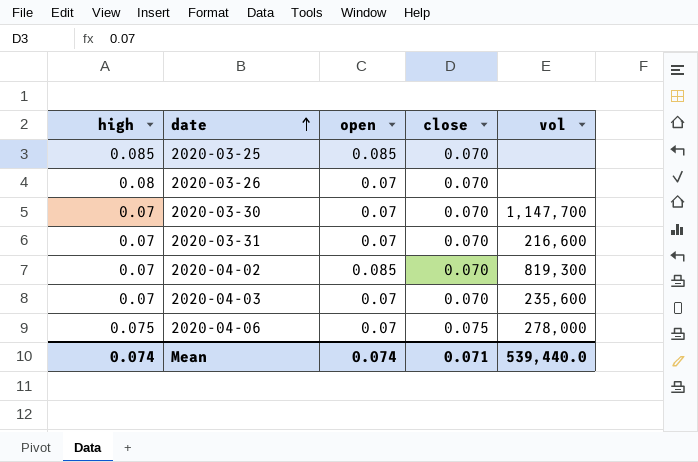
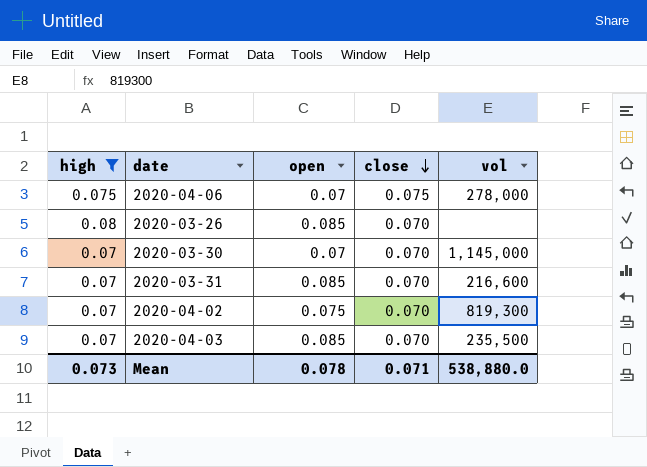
filter: none -> high != 0.085
row order: date ascending -> close descending
2020-03-26 | open: 0.07 -> 0.085
2020-03-30 | vol: 1,147,700 -> 1,145,000
2020-03-31 | open: 0.07 -> 0.085
2020-04-02 | open: 0.085 -> 0.075
2020-04-03 | open: 0.07 -> 0.085
2020-04-03 | vol: 235,600 -> 235,500
Mean | high: 0.074 -> 0.073
Mean | open: 0.074 -> 0.078
Mean | vol: 539,440.0 -> 538,880.0

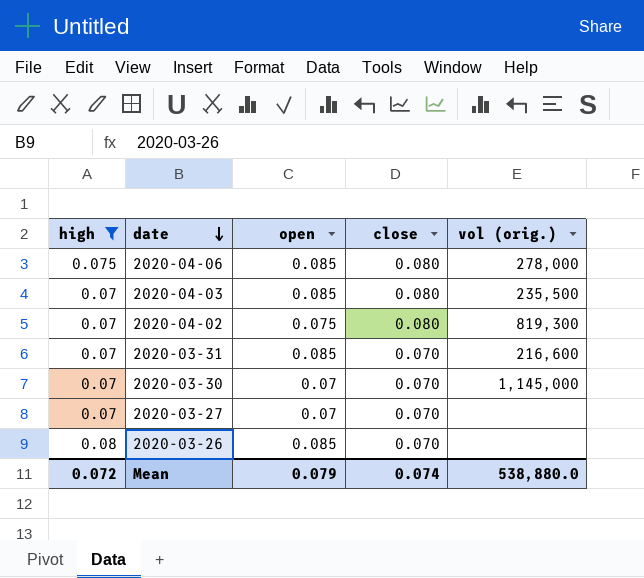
row order: close descending -> date descending
column name: vol -> vol (orig.)
2020-04-06 | open: 0.07 -> 0.085
2020-04-06 | close: 0.075 -> 0.080
2020-04-03 | close: 0.070 -> 0.080
2020-04-02 | close: 0.070 -> 0.080
row 2020-03-27: none -> 0.07 | 0.07 | 0.070 | none
Mean | high: 0.073 -> 0.072
Mean | open: 0.078 -> 0.079
Mean | close: 0.071 -> 0.074

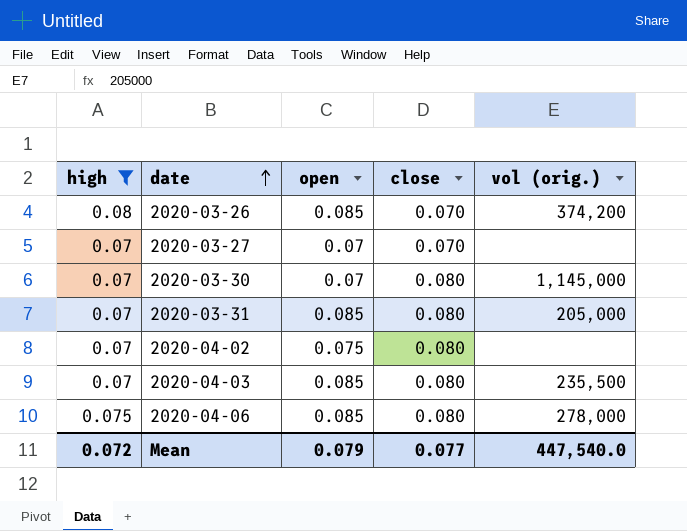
row order: date descending -> date ascending
2020-03-26 | vol (orig.): none -> 374,200
2020-03-30 | close: 0.070 -> 0.080
2020-03-31 | close: 0.070 -> 0.080
2020-03-31 | vol (orig.): 216,600 -> 205,000
2020-04-02 | vol (orig.): 819,300 -> none
Mean | close: 0.074 -> 0.077
Mean | vol (orig.): 538,880.0 -> 447,540.0

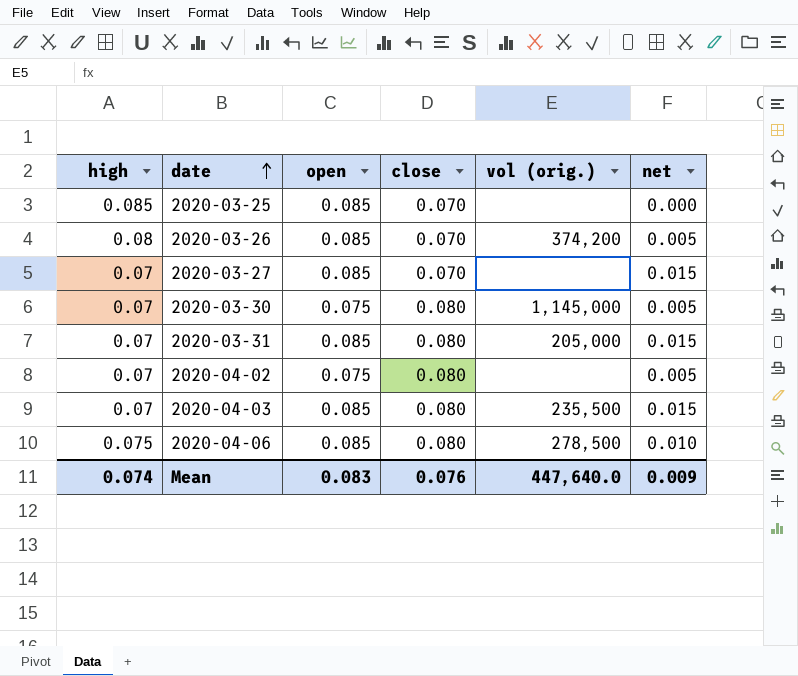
filter: high != 0.085 -> none
column net | formula: none -> [open] - [high]
2020-03-27 | open: 0.07 -> 0.085
2020-03-30 | open: 0.07 -> 0.075
2020-04-06 | vol (orig.): 278,000 -> 278,500
Mean | high: 0.072 -> 0.074
Mean | open: 0.079 -> 0.083
Mean | close: 0.077 -> 0.076
Mean | vol (orig.): 447,540.0 -> 447,640.0

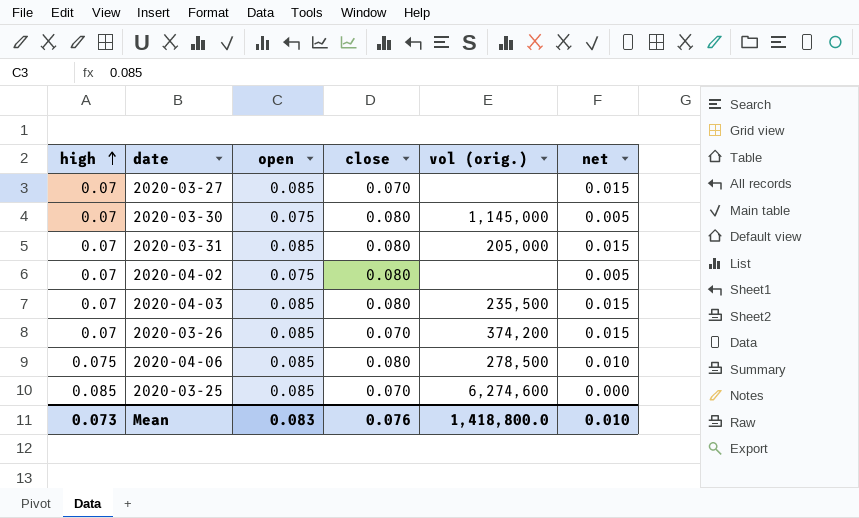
row order: date ascending -> high ascending
2020-03-26 | high: 0.08 -> 0.07
2020-03-26 | net: 0.005 -> 0.015
2020-03-25 | vol (orig.): none -> 6,274,600
Mean | high: 0.074 -> 0.073
Mean | vol (orig.): 447,640.0 -> 1,418,800.0
Mean | net: 0.009 -> 0.010

